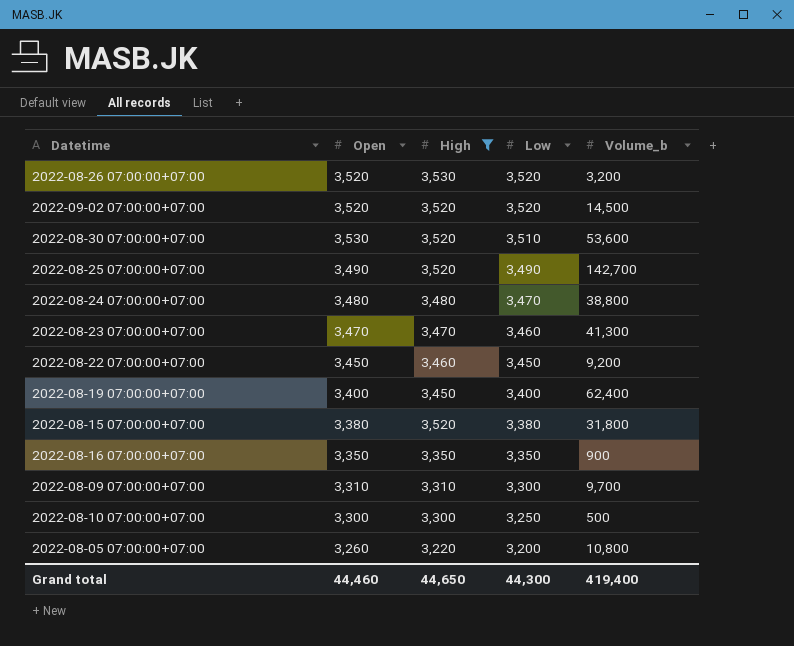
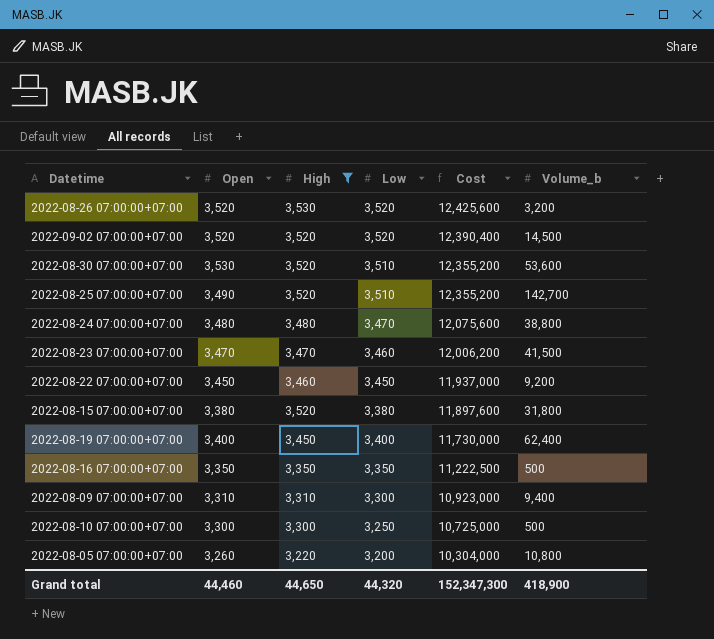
row order: Low descending -> Cost descending
column Cost | formula: none -> [High] * [Low]
2022-08-25 07:00:00+07:00 | Low: 3,490 -> 3,510
2022-08-23 07:00:00+07:00 | Volume_b: 41,300 -> 41,500
2022-08-16 07:00:00+07:00 | Volume_b: 900 -> 500
2022-08-09 07:00:00+07:00 | Volume_b: 9,700 -> 9,400
Grand total | Low: 44,300 -> 44,320
Grand total | Volume_b: 419,400 -> 418,900

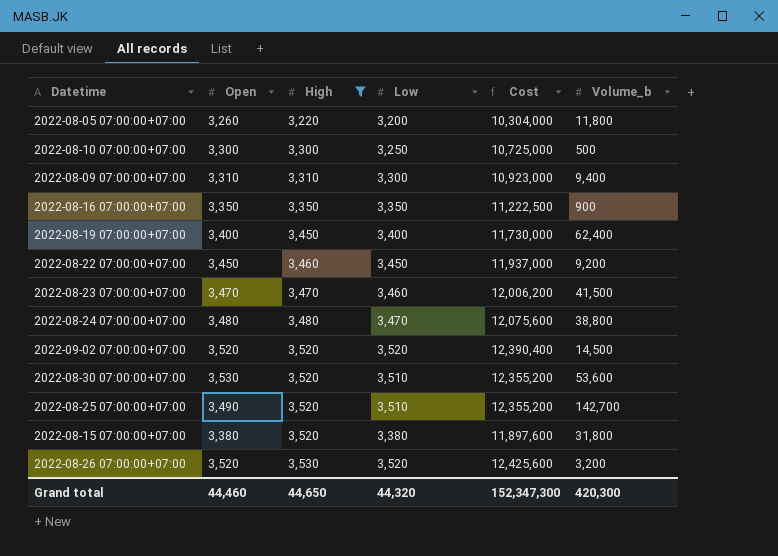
row order: Cost descending -> High ascending
2022-08-05 07:00:00+07:00 | Volume_b: 10,800 -> 11,800
2022-08-16 07:00:00+07:00 | Volume_b: 500 -> 900
Grand total | Volume_b: 418,900 -> 420,300

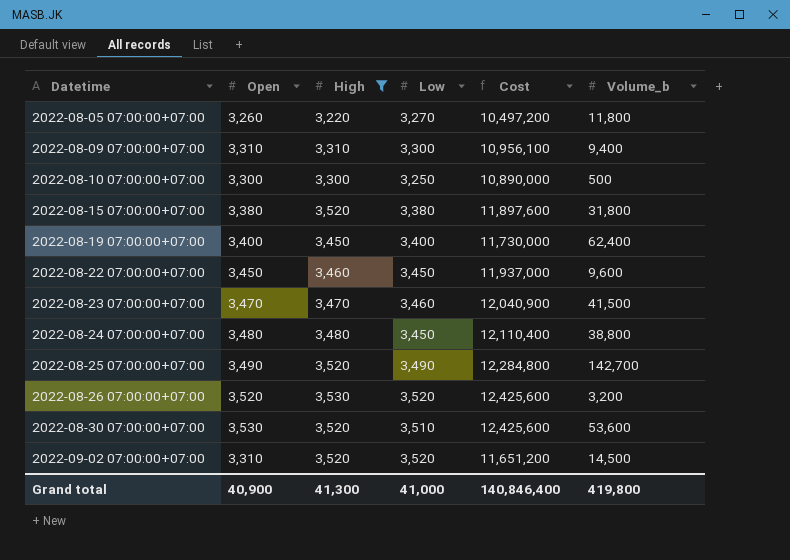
row order: High ascending -> Datetime ascending
column Cost | formula: [High] * [Low] -> [Open] * [High]
row 2022-08-16 07:00:00+07:00: 3,350 | 3,350 | 3,350 | 11,222,500 | 900 -> none
2022-08-05 07:00:00+07:00 | Low: 3,200 -> 3,270
2022-08-22 07:00:00+07:00 | Volume_b: 9,200 -> 9,600
2022-08-24 07:00:00+07:00 | Low: 3,470 -> 3,450
2022-08-25 07:00:00+07:00 | Low: 3,510 -> 3,490
2022-09-02 07:00:00+07:00 | Open: 3,520 -> 3,310
Grand total | Open: 44,460 -> 40,900
Grand total | High: 44,650 -> 41,300
Grand total | Low: 44,320 -> 41,000
Grand total | Cost: 152,347,300 -> 140,846,400
Grand total | Volume_b: 420,300 -> 419,800

